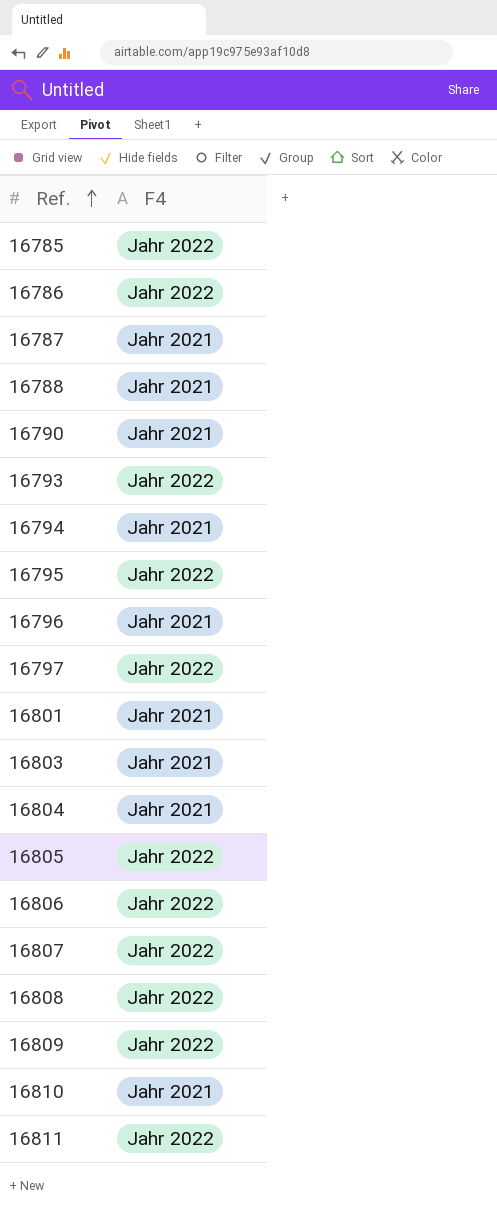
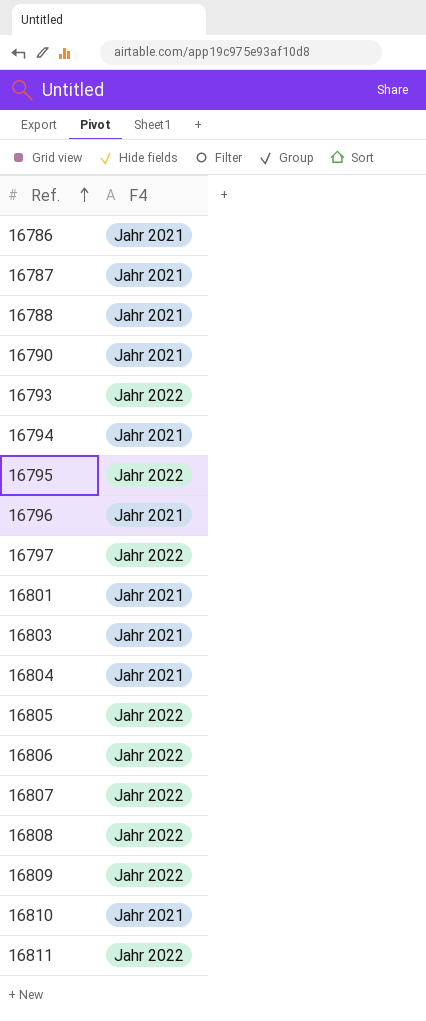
row 16785: Jahr 2022 -> none
16786 | F4: Jahr 2022 -> Jahr 2021

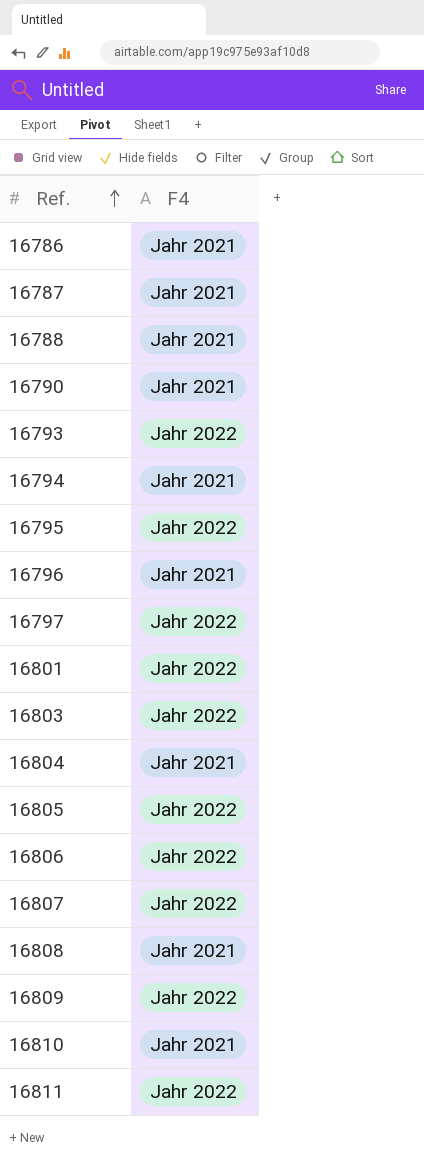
16801 | F4: Jahr 2021 -> Jahr 2022
16803 | F4: Jahr 2021 -> Jahr 2022
16808 | F4: Jahr 2022 -> Jahr 2021

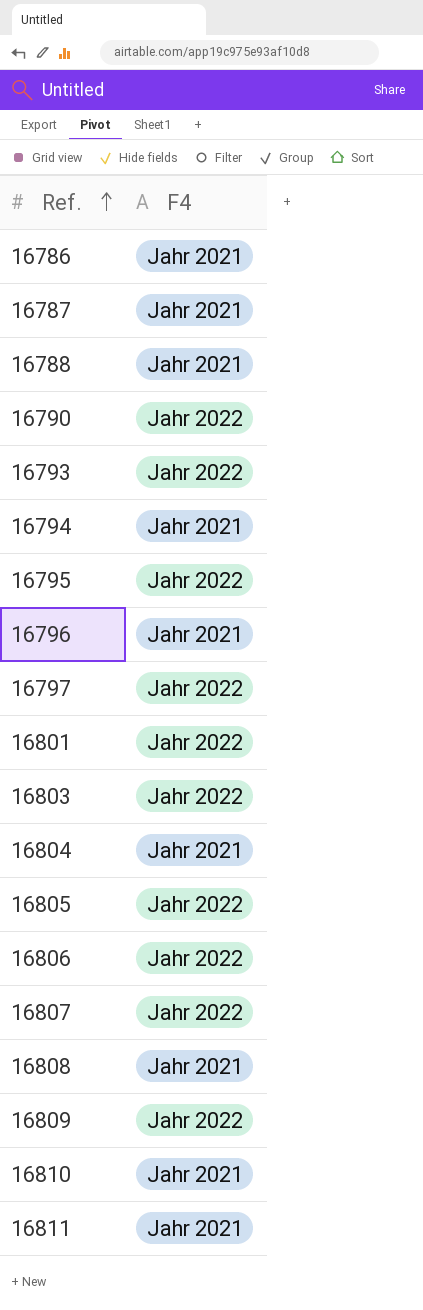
16790 | F4: Jahr 2021 -> Jahr 2022
16811 | F4: Jahr 2022 -> Jahr 2021

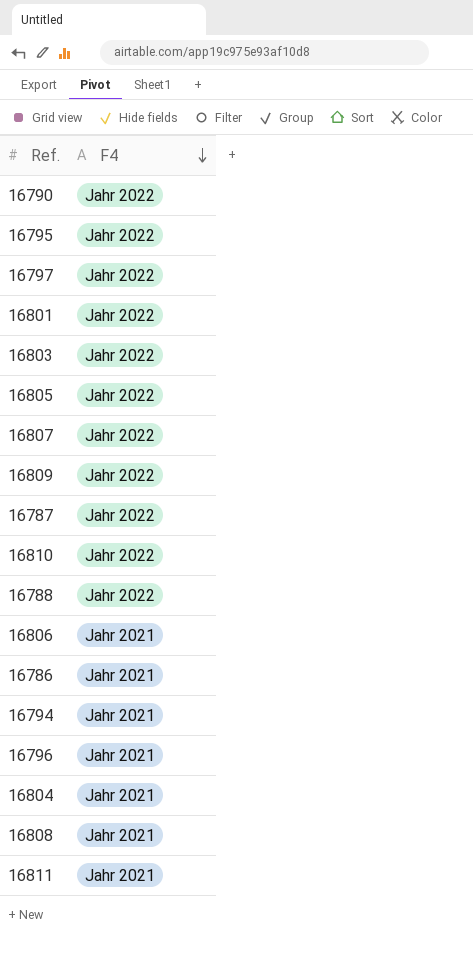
row order: Ref. ascending -> F4 descending
row 16793: Jahr 2022 -> none
16787 | F4: Jahr 2021 -> Jahr 2022
16810 | F4: Jahr 2021 -> Jahr 2022
16788 | F4: Jahr 2021 -> Jahr 2022
16806 | F4: Jahr 2022 -> Jahr 2021

